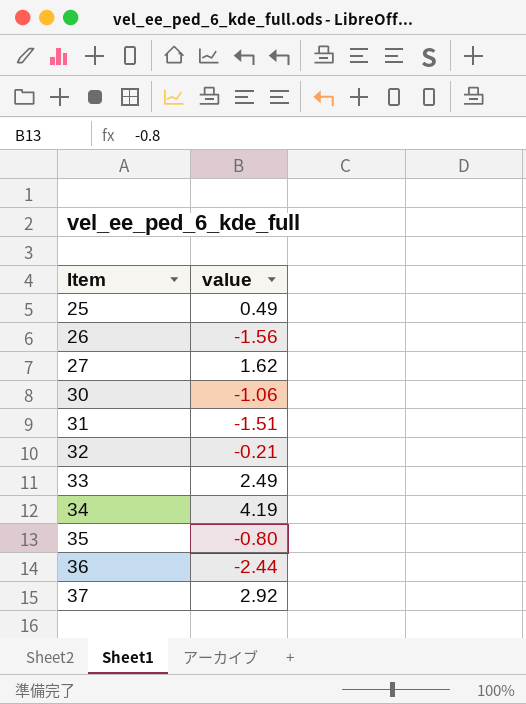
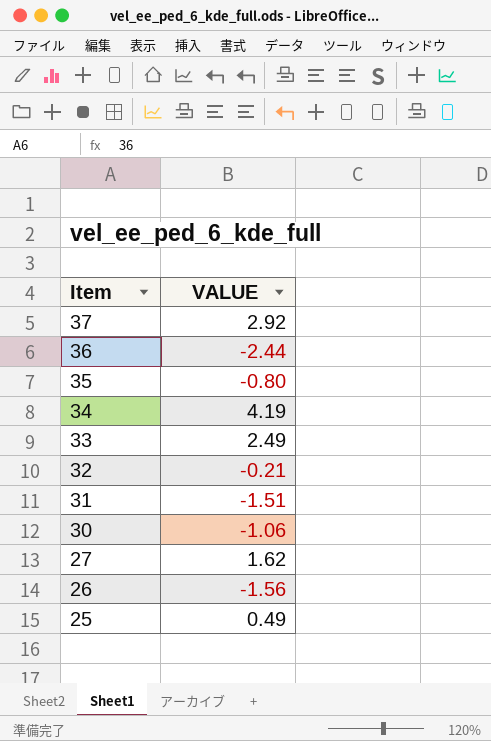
row order: Item ascending -> Item descending
column name: value -> VALUE

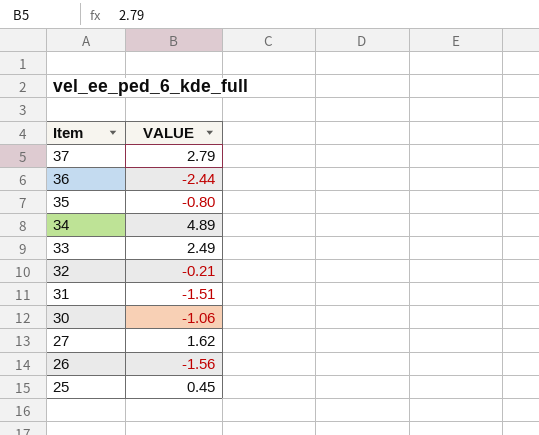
37 | VALUE: 2.92 -> 2.79
34 | VALUE: 4.19 -> 4.89
25 | VALUE: 0.49 -> 0.45

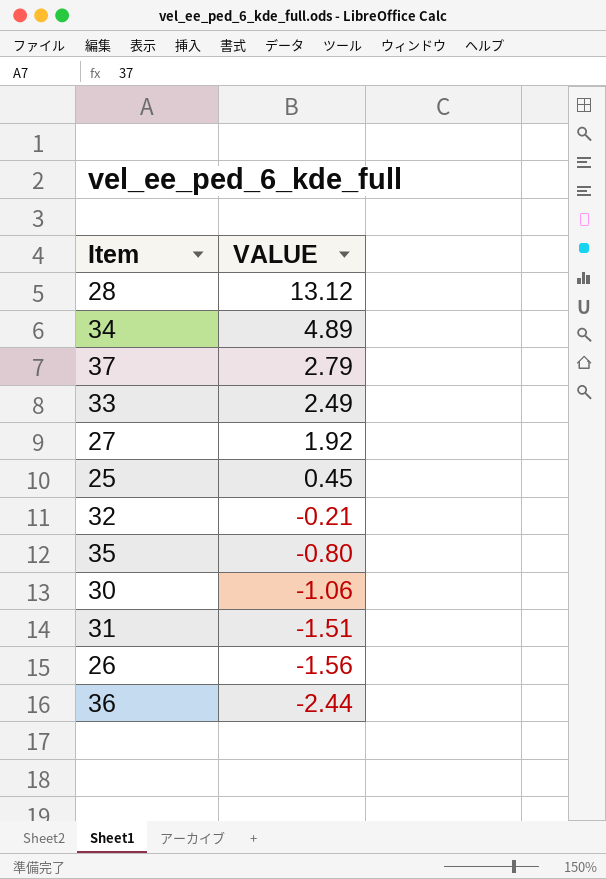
row order: Item descending -> VALUE descending
row 28: none -> 13.12
27 | VALUE: 1.62 -> 1.92

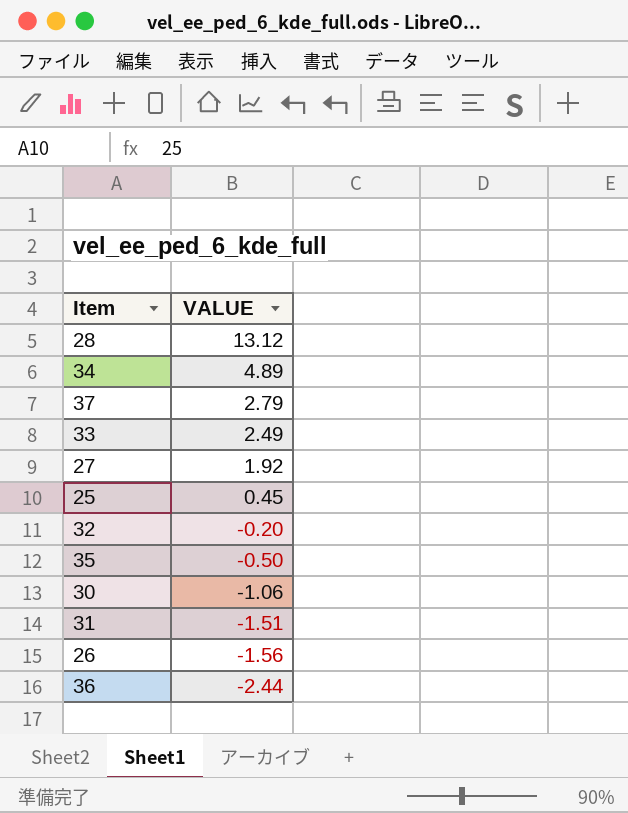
32 | VALUE: -0.21 -> -0.20
35 | VALUE: -0.80 -> -0.50

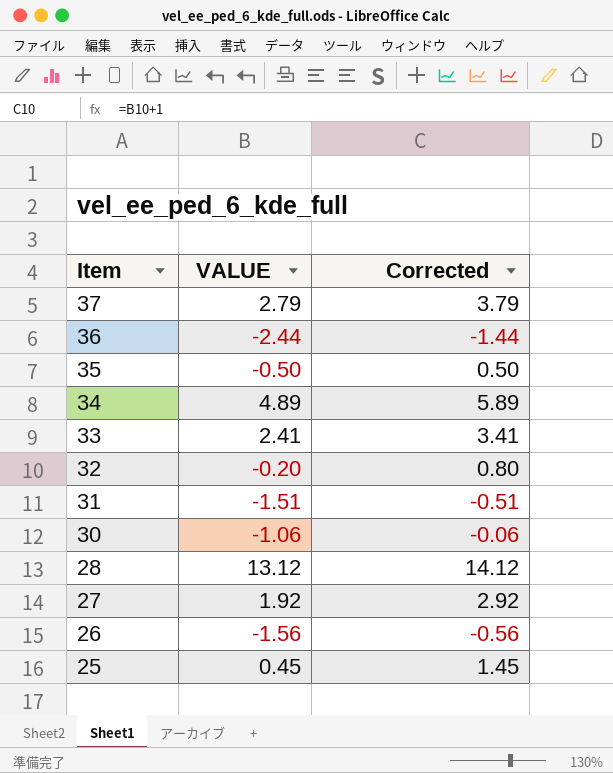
row order: VALUE descending -> Item descending
column Corrected | formula: none -> [VALUE] + 1
33 | VALUE: 2.49 -> 2.41

